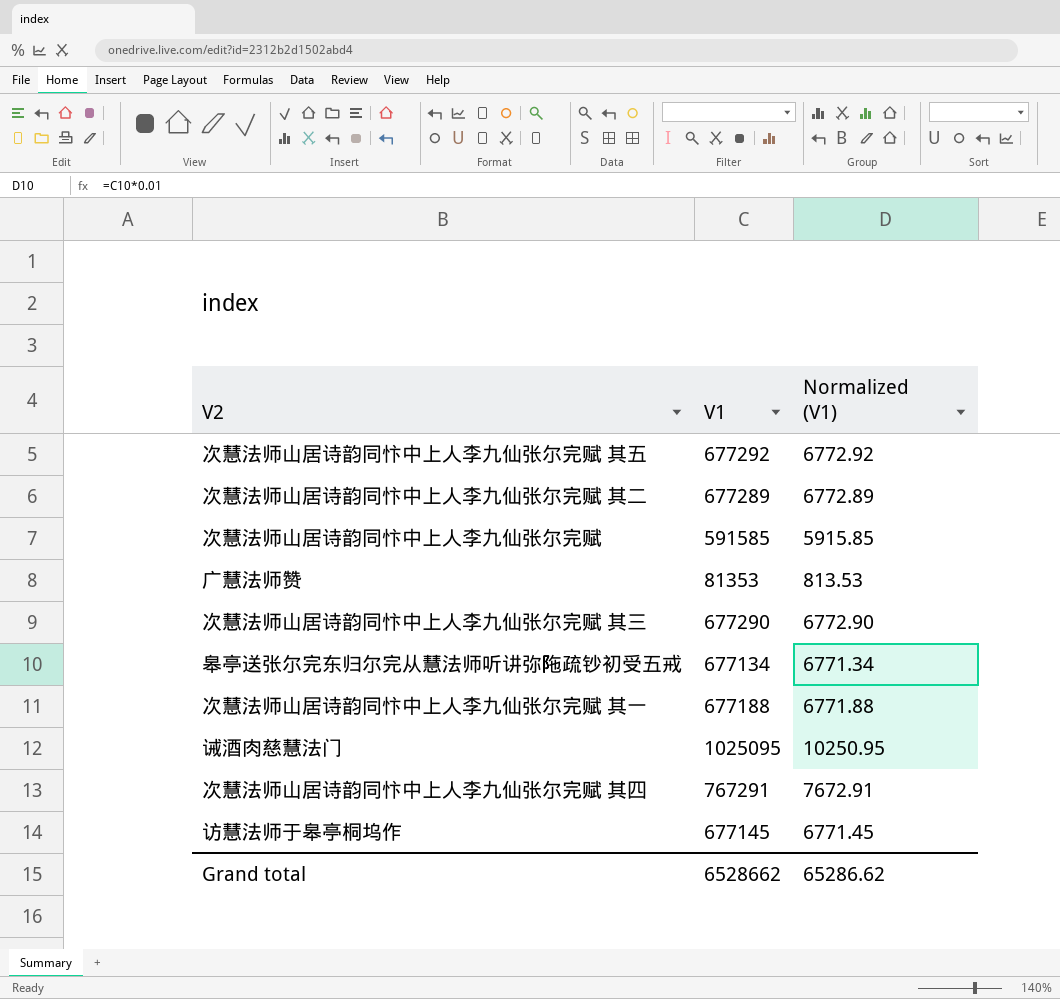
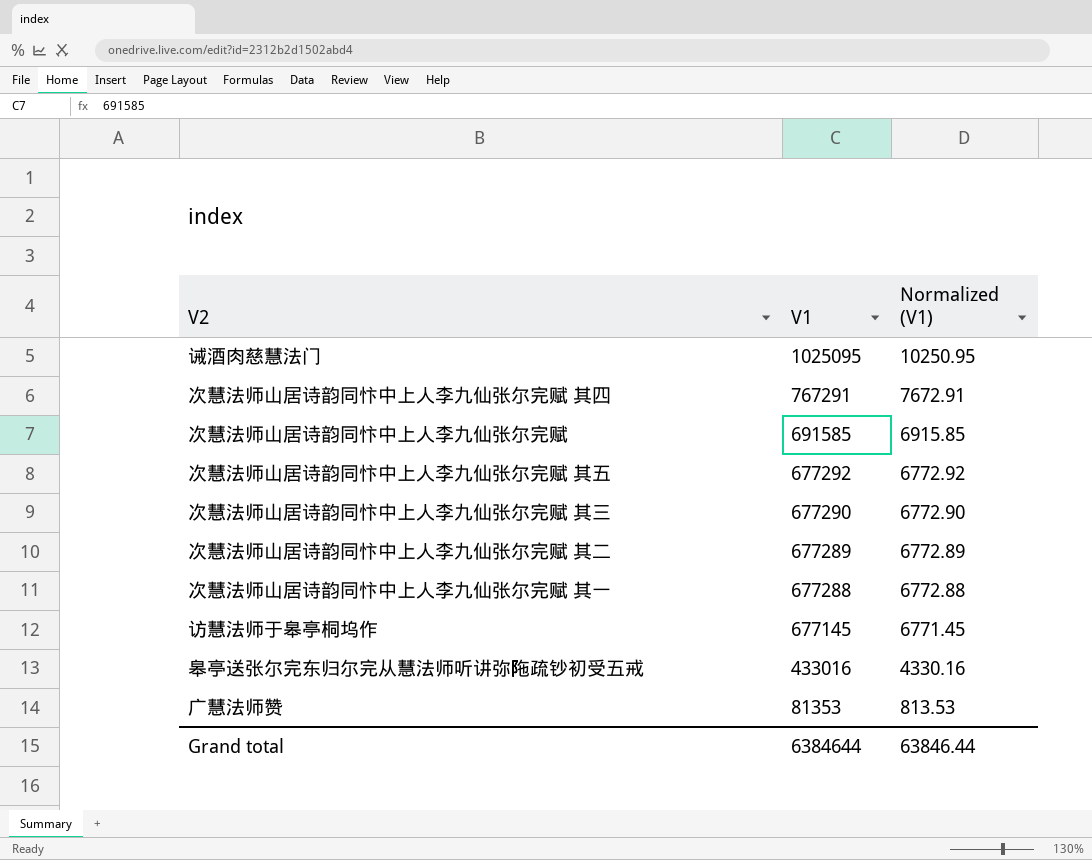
row order: none -> V1 descending
次慧法师山居诗韵同忭中上人李九仙张尔完赋 | V1: 591585 -> 691585
次慧法师山居诗韵同忭中上人李九仙张尔完赋 | Normalized (V1): 5915.85 -> 6915.85
次慧法师山居诗韵同忭中上人李九仙张尔完赋 其一 | V1: 677188 -> 677288
次慧法师山居诗韵同忭中上人李九仙张尔完赋 其一 | Normalized (V1): 6771.88 -> 6772.88
皋亭送张尔完东归尔完从慧法师听讲弥陁疏钞初受五戒 | V1: 677134 -> 433016
皋亭送张尔完东归尔完从慧法师听讲弥陁疏钞初受五戒 | Normalized (V1): 6771.34 -> 4330.16
Grand total | V1: 6528662 -> 6384644
Grand total | Normalized (V1): 65286.62 -> 63846.44

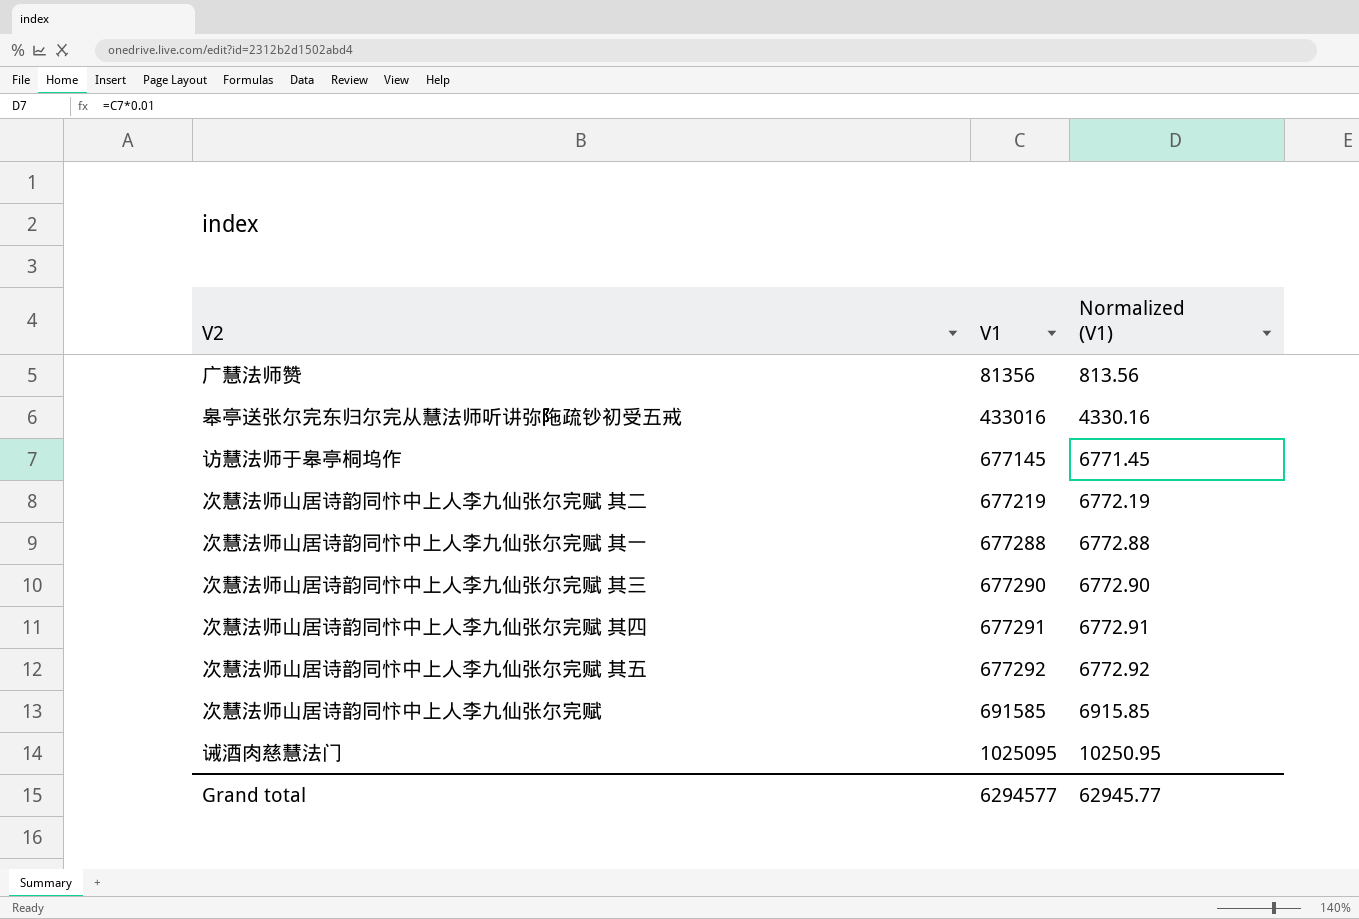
row order: V1 descending -> V1 ascending
广慧法师赞 | V1: 81353 -> 81356
广慧法师赞 | Normalized (V1): 813.53 -> 813.56
次慧法师山居诗韵同忭中上人李九仙张尔完赋 其二 | V1: 677289 -> 677219
次慧法师山居诗韵同忭中上人李九仙张尔完赋 其二 | Normalized (V1): 6772.89 -> 6772.19
次慧法师山居诗韵同忭中上人李九仙张尔完赋 其四 | V1: 767291 -> 677291
次慧法师山居诗韵同忭中上人李九仙张尔完赋 其四 | Normalized (V1): 7672.91 -> 6772.91
Grand total | V1: 6384644 -> 6294577
Grand total | Normalized (V1): 63846.44 -> 62945.77

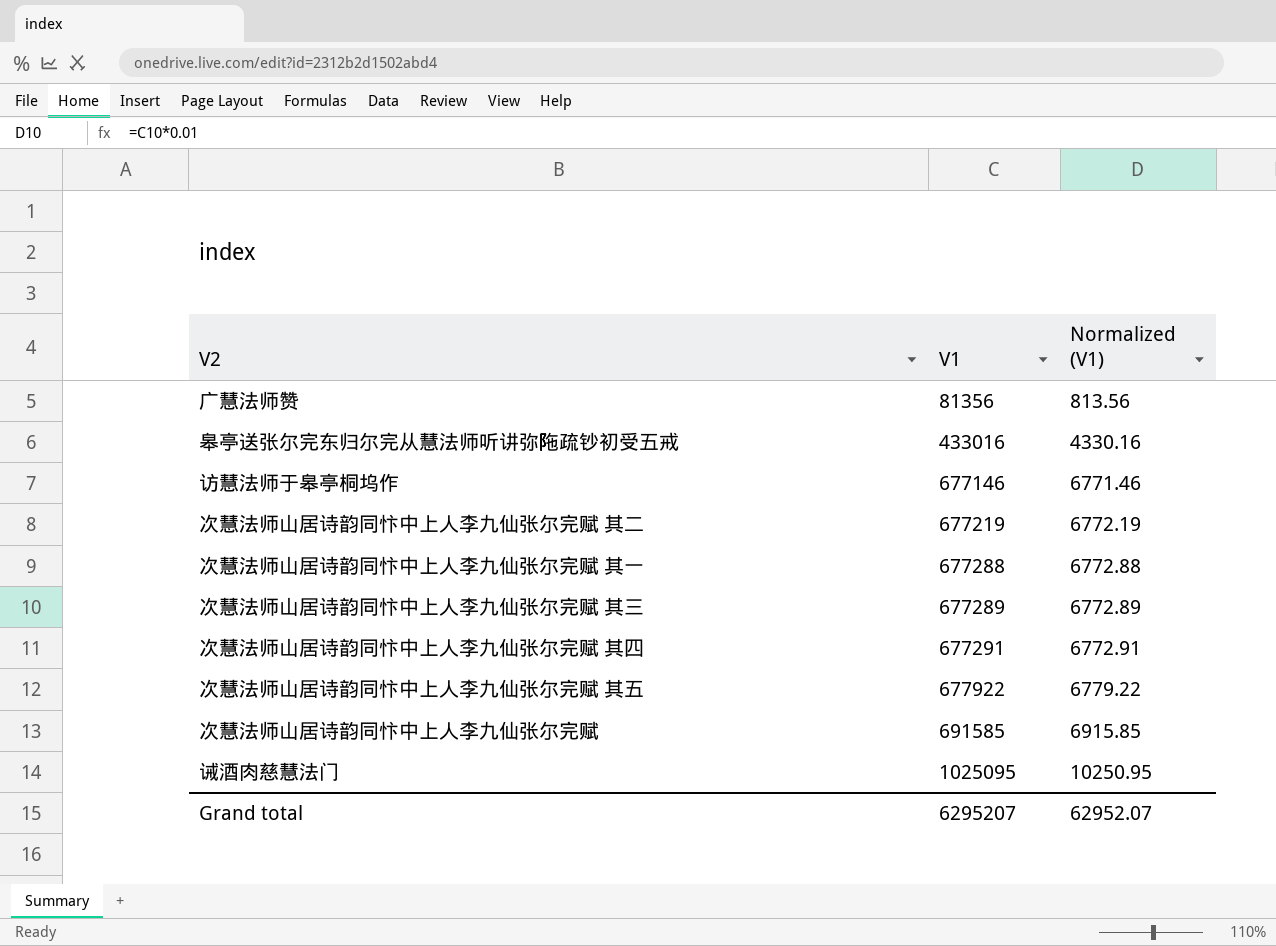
访慧法师于皋亭桐坞作 | V1: 677145 -> 677146
访慧法师于皋亭桐坞作 | Normalized (V1): 6771.45 -> 6771.46
次慧法师山居诗韵同忭中上人李九仙张尔完赋 其三 | V1: 677290 -> 677289
次慧法师山居诗韵同忭中上人李九仙张尔完赋 其三 | Normalized (V1): 6772.90 -> 6772.89
次慧法师山居诗韵同忭中上人李九仙张尔完赋 其五 | V1: 677292 -> 677922
次慧法师山居诗韵同忭中上人李九仙张尔完赋 其五 | Normalized (V1): 6772.92 -> 6779.22
Grand total | V1: 6294577 -> 6295207
Grand total | Normalized (V1): 62945.77 -> 62952.07

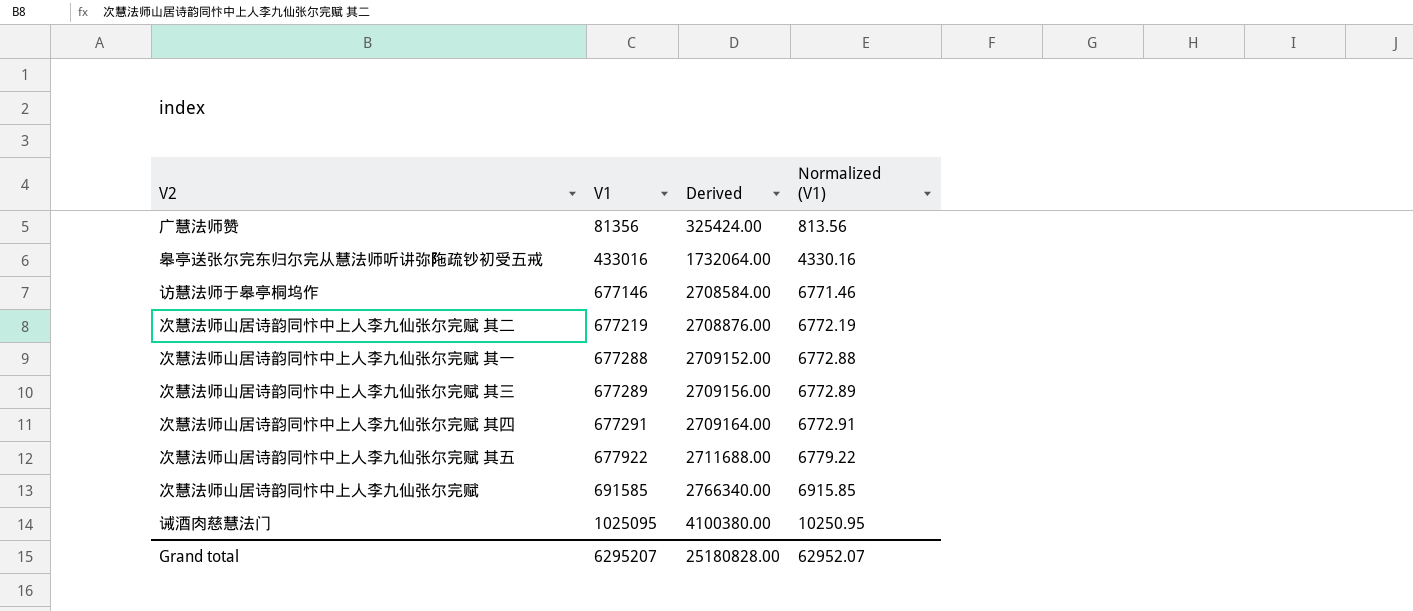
column Derived | formula: none -> [V1] * 4

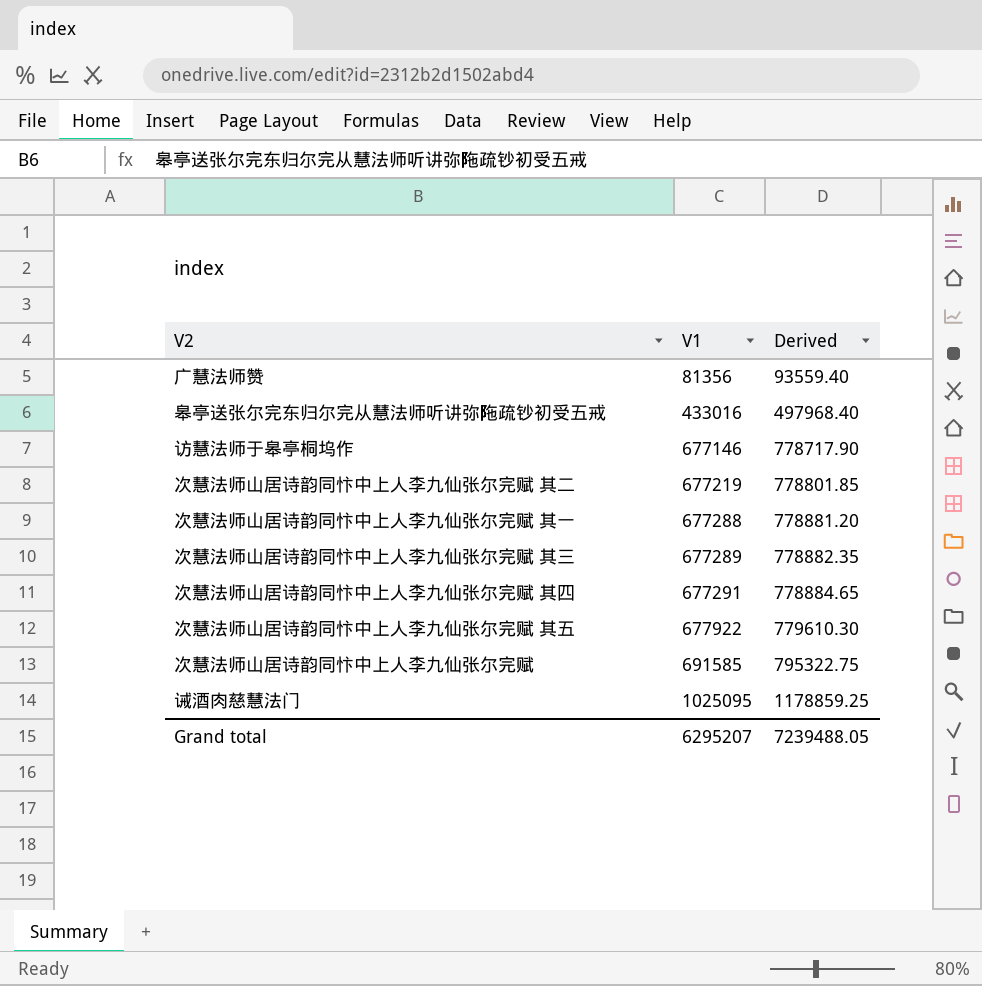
column Normalized (V1) | formula: [V1] * 0.01 -> none
column Derived | formula: [V1] * 4 -> [V1] * 1.15
Grand total | Derived: 25180828.00 -> 7239488.05

